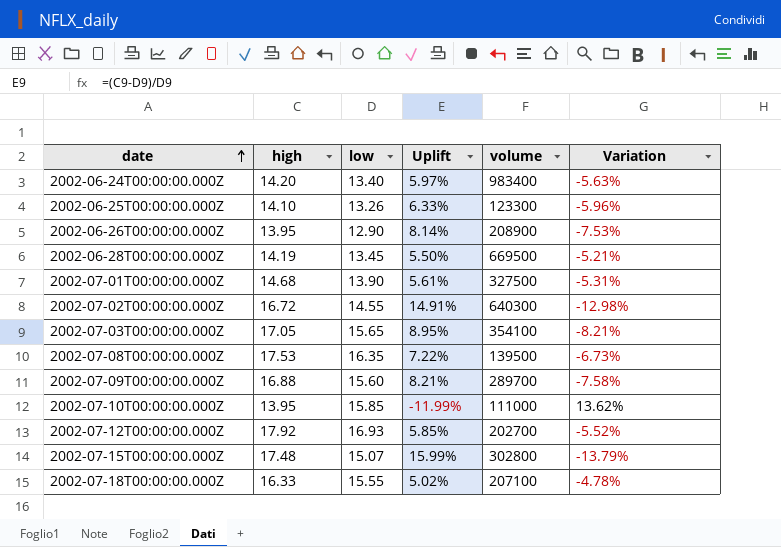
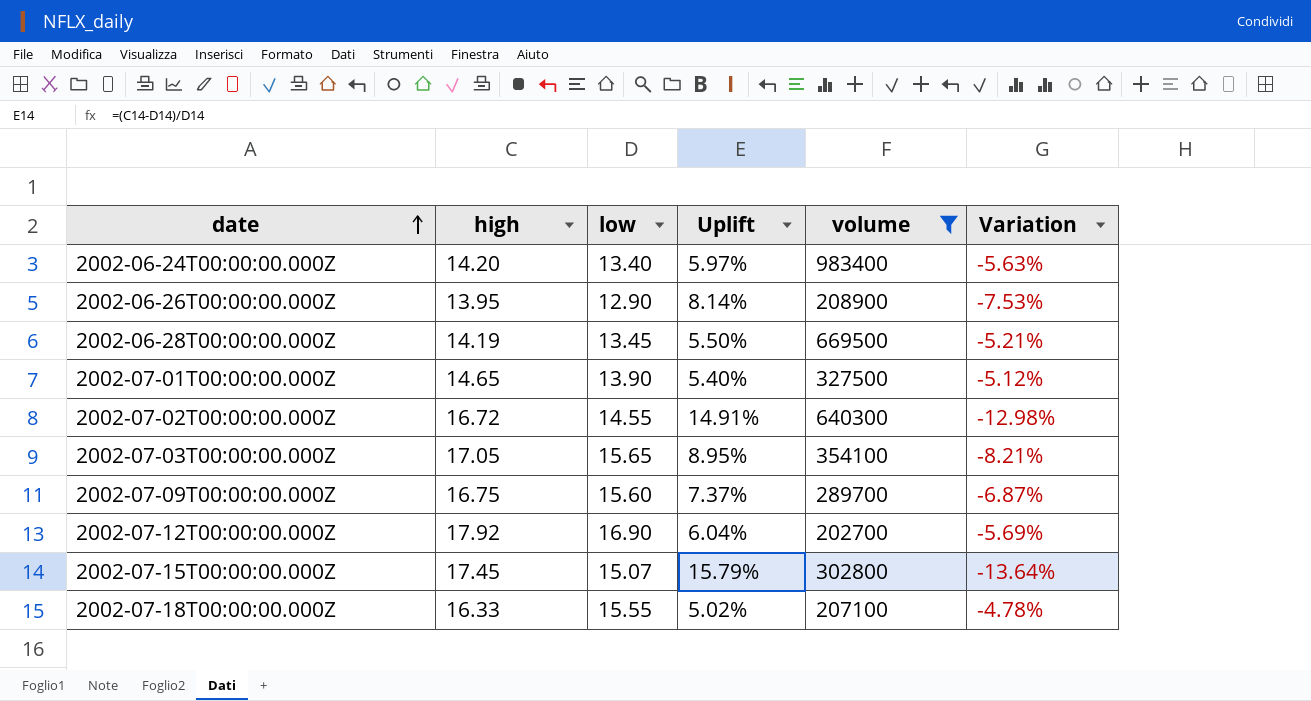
filter: none -> volume >= 202700
2002-07-01T00:00:00.000Z | high: 14.68 -> 14.65
2002-07-01T00:00:00.000Z | Uplift: 5.61% -> 5.40%
2002-07-01T00:00:00.000Z | Variation: -5.31% -> -5.12%
2002-07-09T00:00:00.000Z | high: 16.88 -> 16.75
2002-07-09T00:00:00.000Z | Uplift: 8.21% -> 7.37%
2002-07-09T00:00:00.000Z | Variation: -7.58% -> -6.87%
2002-07-12T00:00:00.000Z | low: 16.93 -> 16.90
2002-07-12T00:00:00.000Z | Uplift: 5.85% -> 6.04%
2002-07-12T00:00:00.000Z | Variation: -5.52% -> -5.69%
2002-07-15T00:00:00.000Z | high: 17.48 -> 17.45
2002-07-15T00:00:00.000Z | Uplift: 15.99% -> 15.79%
2002-07-15T00:00:00.000Z | Variation: -13.79% -> -13.64%

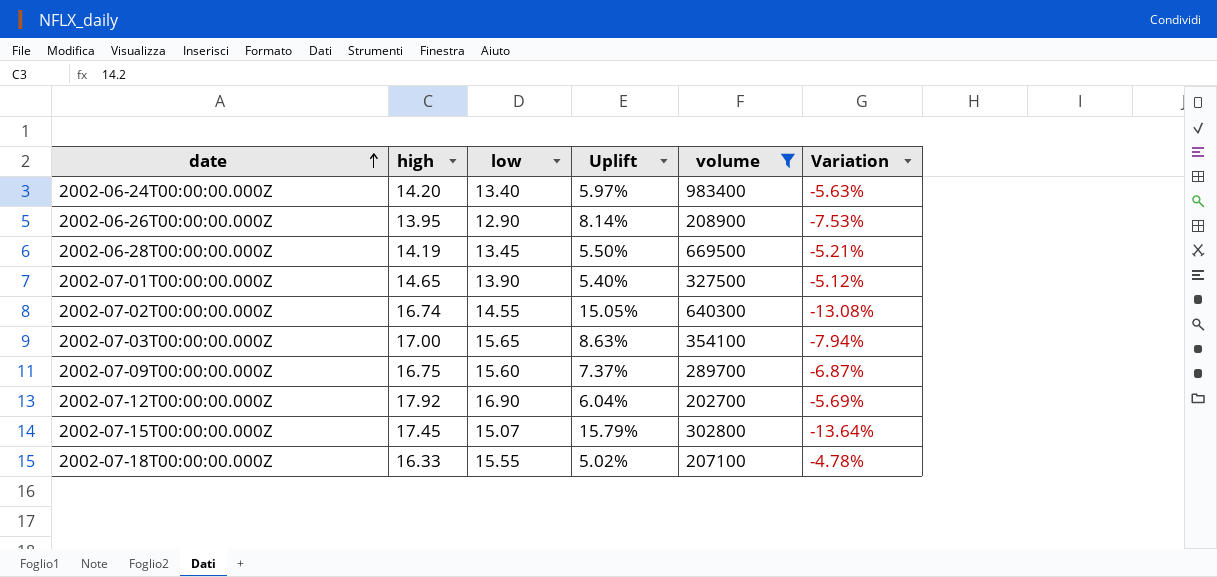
2002-07-02T00:00:00.000Z | high: 16.72 -> 16.74
2002-07-02T00:00:00.000Z | Uplift: 14.91% -> 15.05%
2002-07-02T00:00:00.000Z | Variation: -12.98% -> -13.08%
2002-07-03T00:00:00.000Z | high: 17.05 -> 17.00
2002-07-03T00:00:00.000Z | Uplift: 8.95% -> 8.63%
2002-07-03T00:00:00.000Z | Variation: -8.21% -> -7.94%

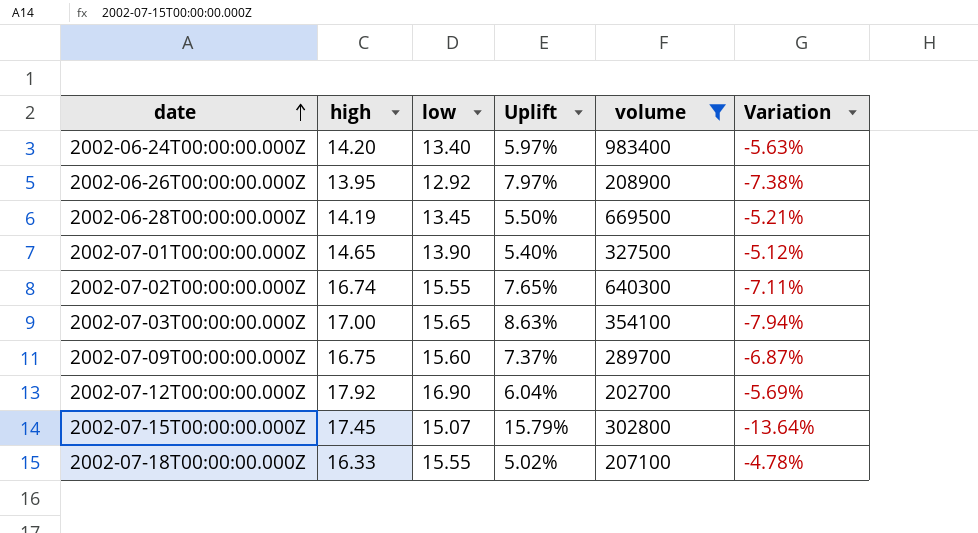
2002-06-26T00:00:00.000Z | low: 12.90 -> 12.92
2002-06-26T00:00:00.000Z | Uplift: 8.14% -> 7.97%
2002-06-26T00:00:00.000Z | Variation: -7.53% -> -7.38%
2002-07-02T00:00:00.000Z | low: 14.55 -> 15.55
2002-07-02T00:00:00.000Z | Uplift: 15.05% -> 7.65%
2002-07-02T00:00:00.000Z | Variation: -13.08% -> -7.11%

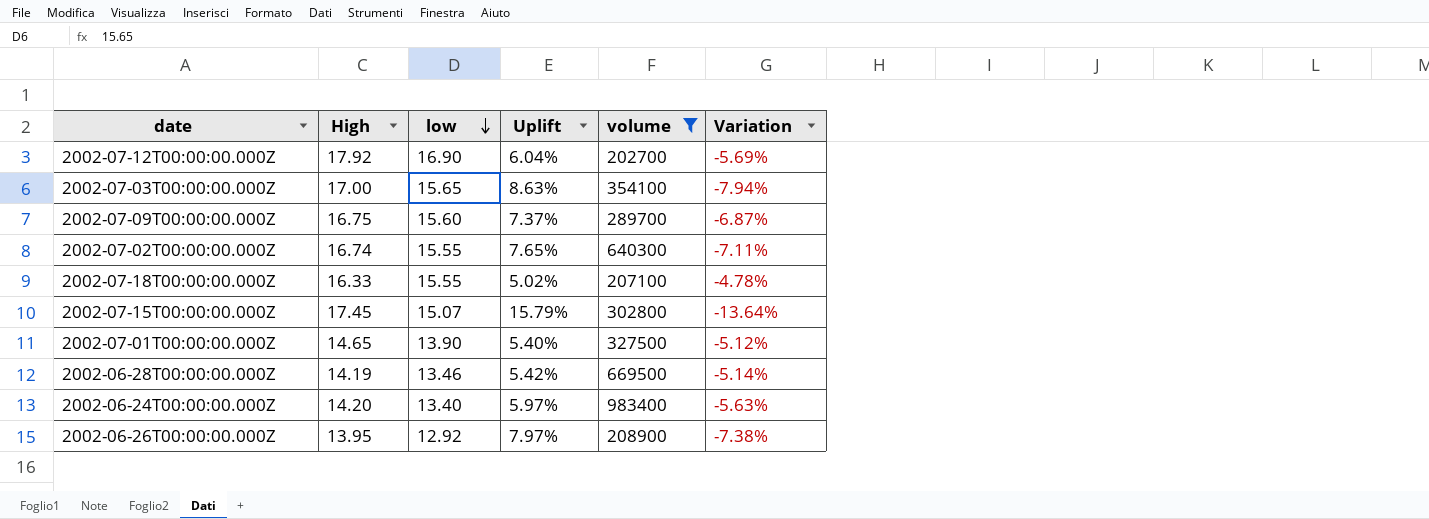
row order: date ascending -> low descending
column name: high -> High
2002-06-28T00:00:00.000Z | low: 13.45 -> 13.46
2002-06-28T00:00:00.000Z | Uplift: 5.50% -> 5.42%
2002-06-28T00:00:00.000Z | Variation: -5.21% -> -5.14%

